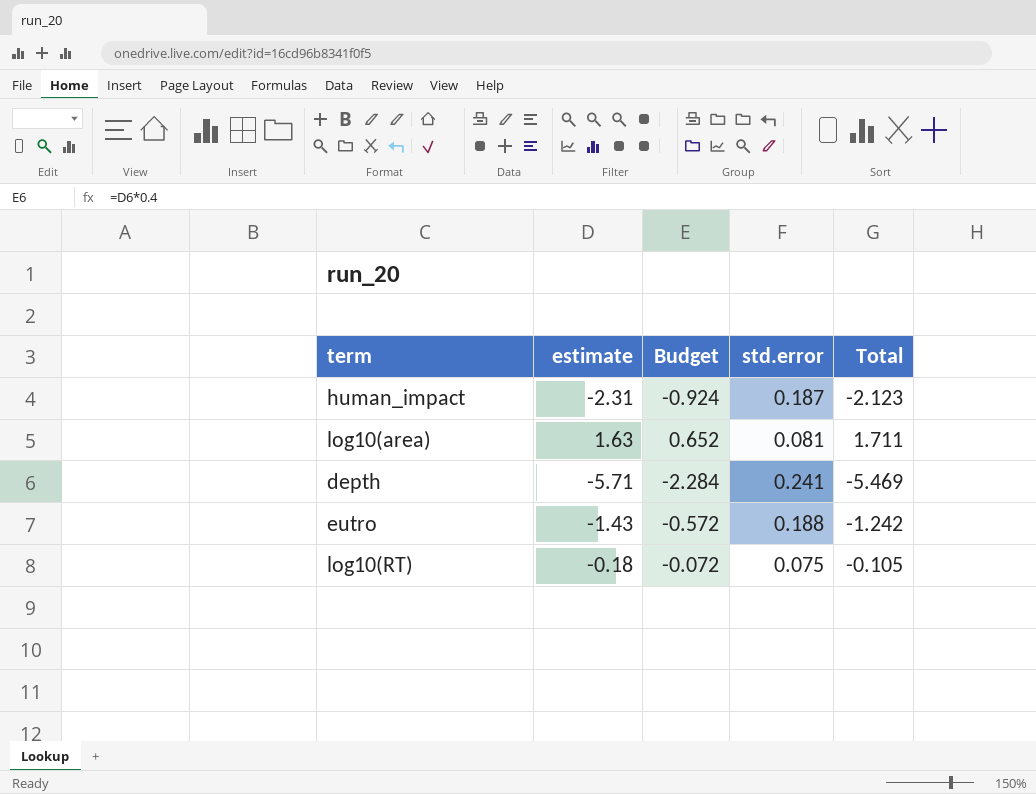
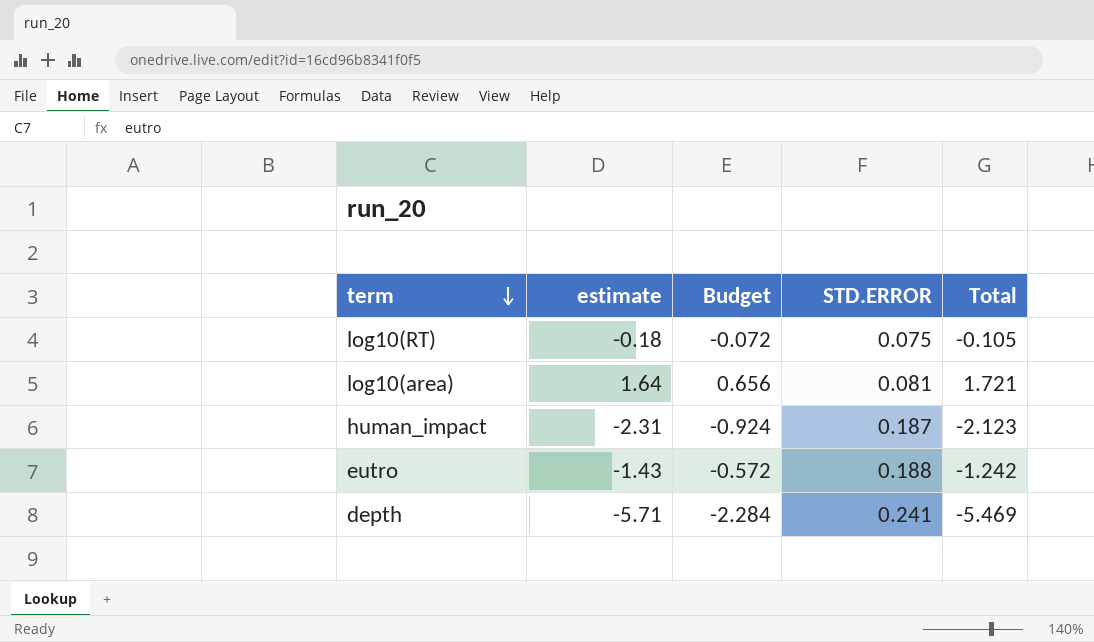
row order: none -> term descending
column name: std.error -> STD.ERROR
log10(area) | estimate: 1.63 -> 1.64
log10(area) | Budget: 0.652 -> 0.656
log10(area) | Total: 1.711 -> 1.721

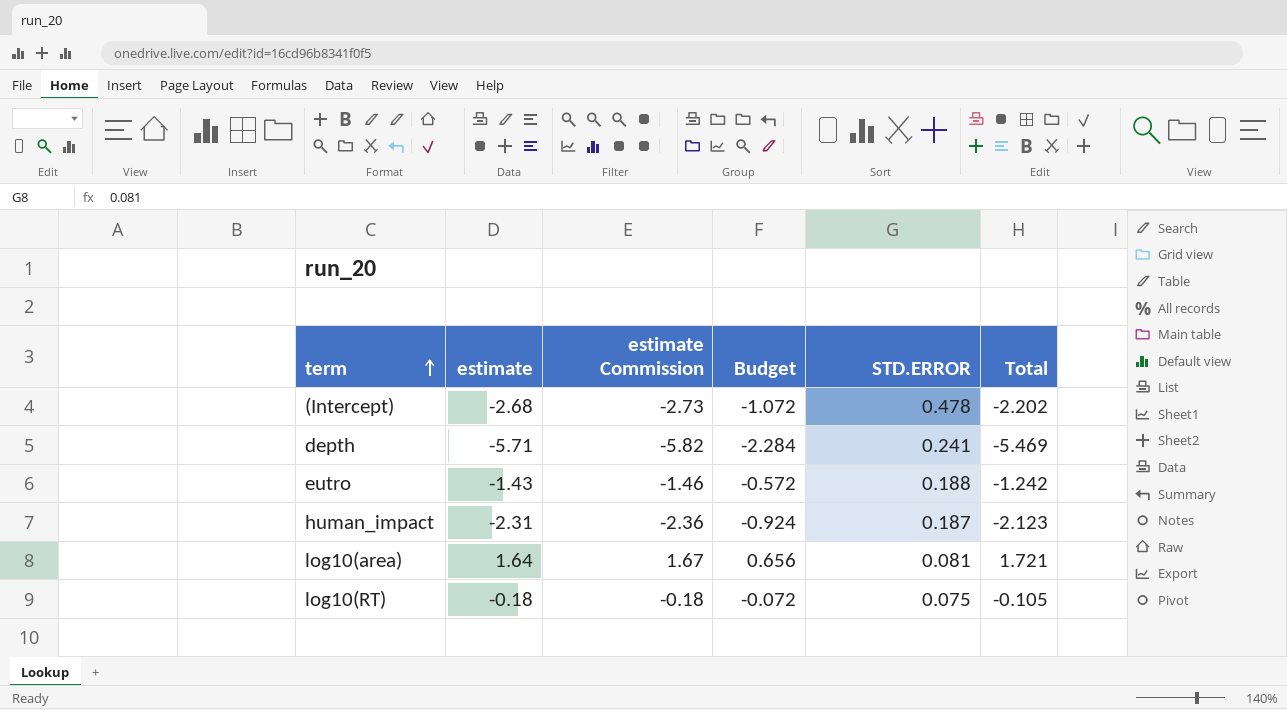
row order: term descending -> term ascending
column estimate Commission | formula: none -> [estimate] * 1.02
row (Intercept): none -> -2.68 | -2.73 | -1.072 | 0.478 | -2.202

